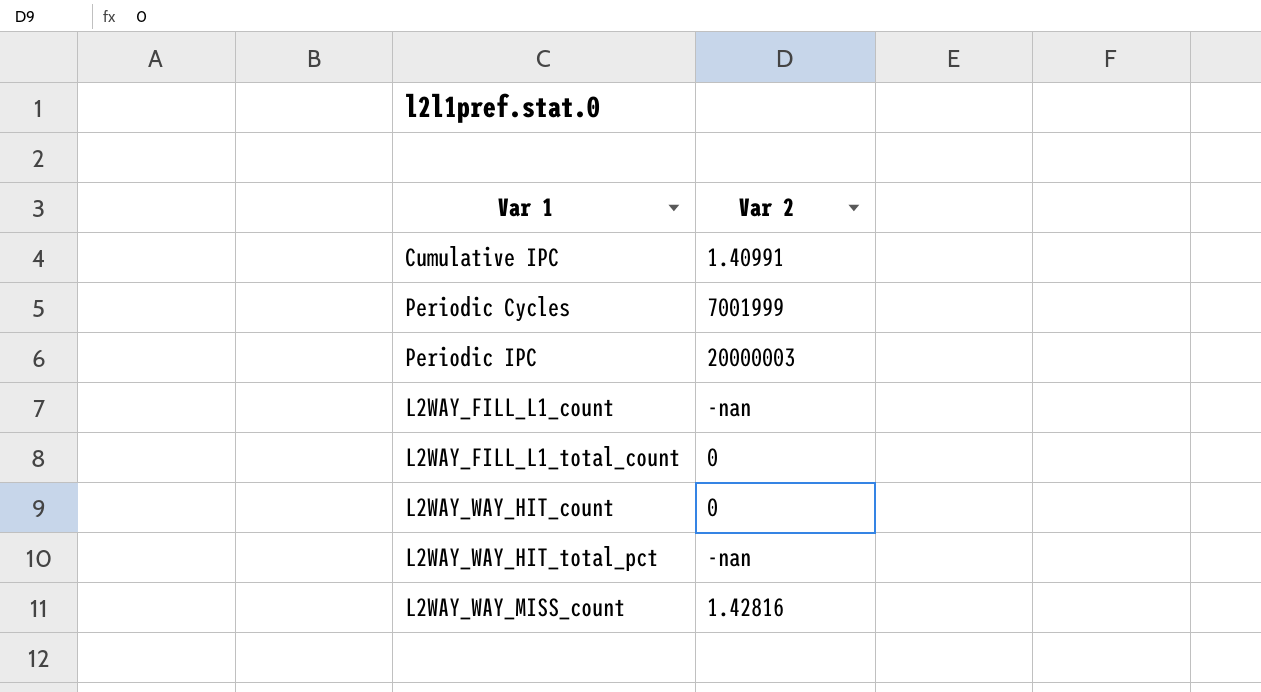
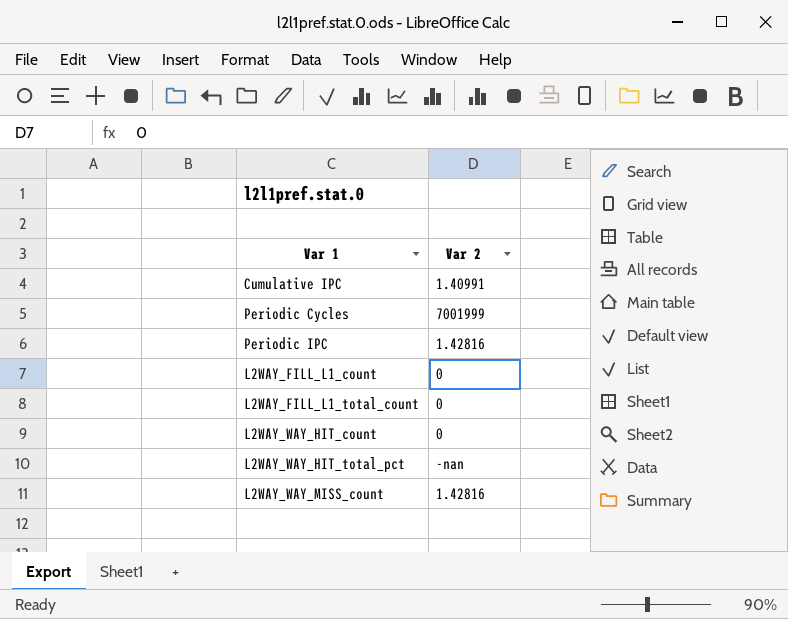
Periodic IPC | Var 2: 20000003 -> 1.42816
L2WAY_FILL_L1_count | Var 2: -nan -> 0

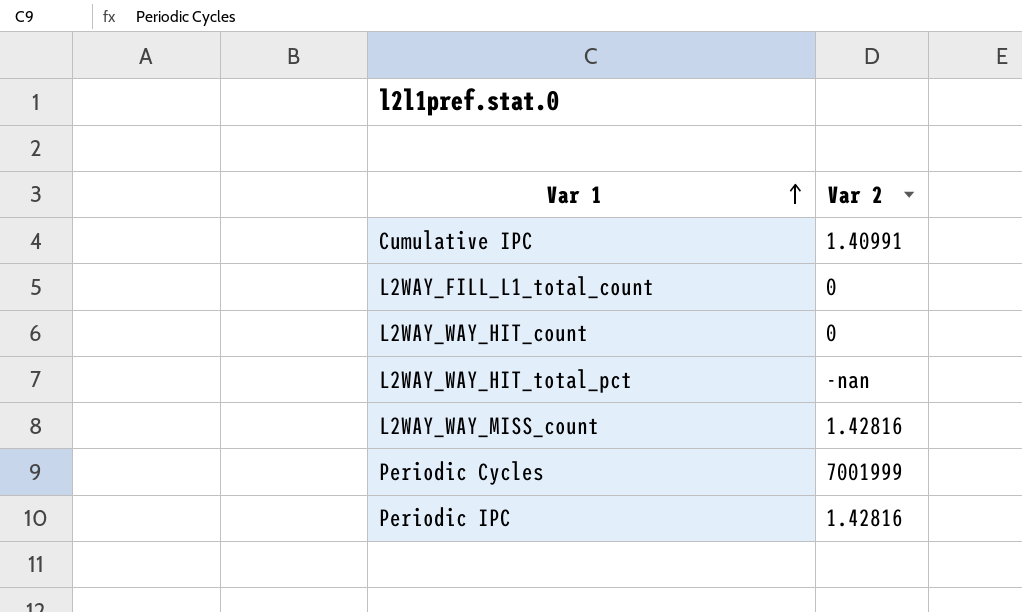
row order: none -> Var 1 ascending
row L2WAY_FILL_L1_count: 0 -> none

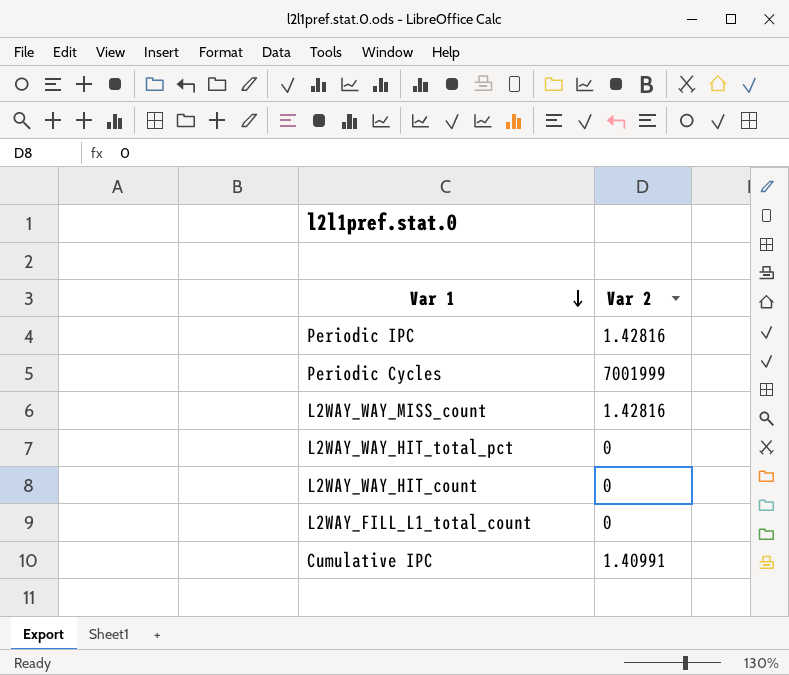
row order: Var 1 ascending -> Var 1 descending
L2WAY_WAY_HIT_total_pct | Var 2: -nan -> 0

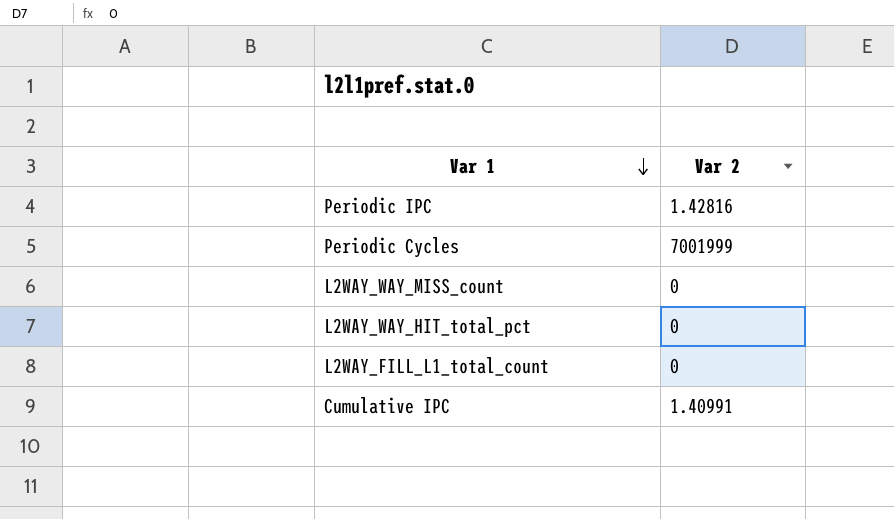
row L2WAY_WAY_HIT_count: 0 -> none
L2WAY_WAY_MISS_count | Var 2: 1.42816 -> 0

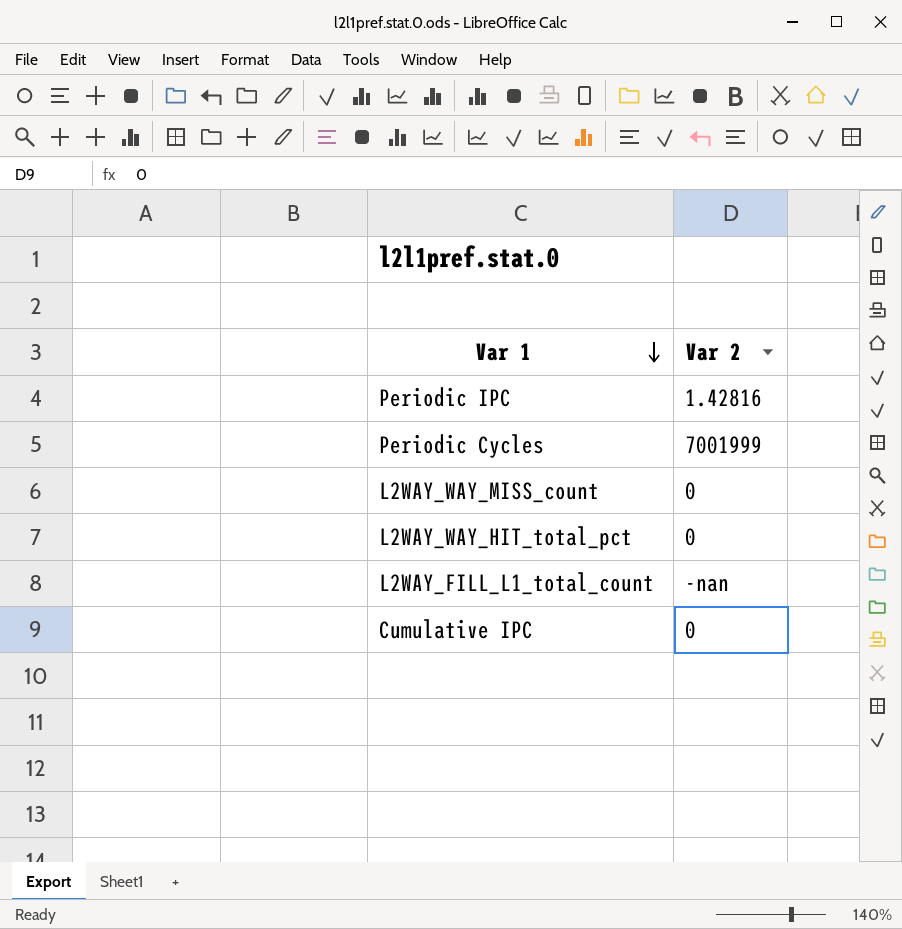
L2WAY_FILL_L1_total_count | Var 2: 0 -> -nan
Cumulative IPC | Var 2: 1.40991 -> 0

